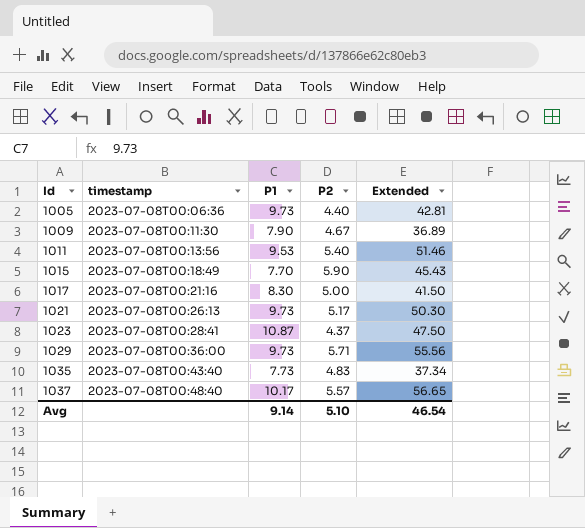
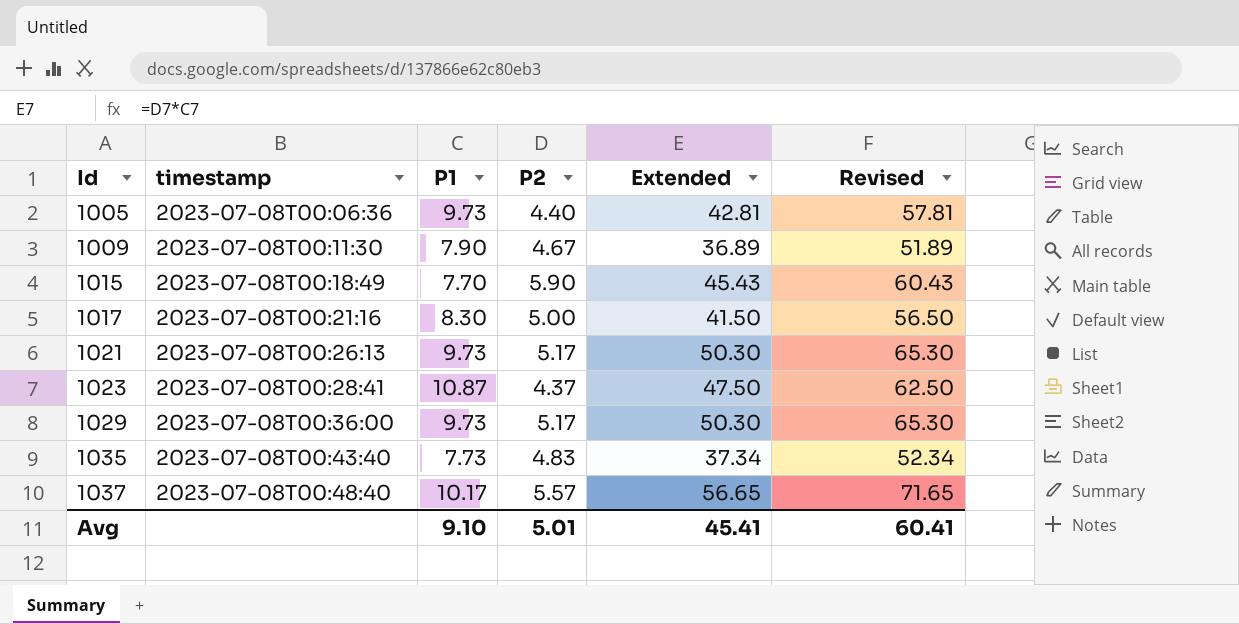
column Revised | formula: none -> [Extended] + 15
row 1011: 2023-07-08T00:13:56 | 9.53 | 5.40 | 51.46 -> none
1029 | P2: 5.71 -> 5.17
1029 | Extended: 55.56 -> 50.30
Avg | P1: 9.14 -> 9.10
Avg | P2: 5.10 -> 5.01
Avg | Extended: 46.54 -> 45.41

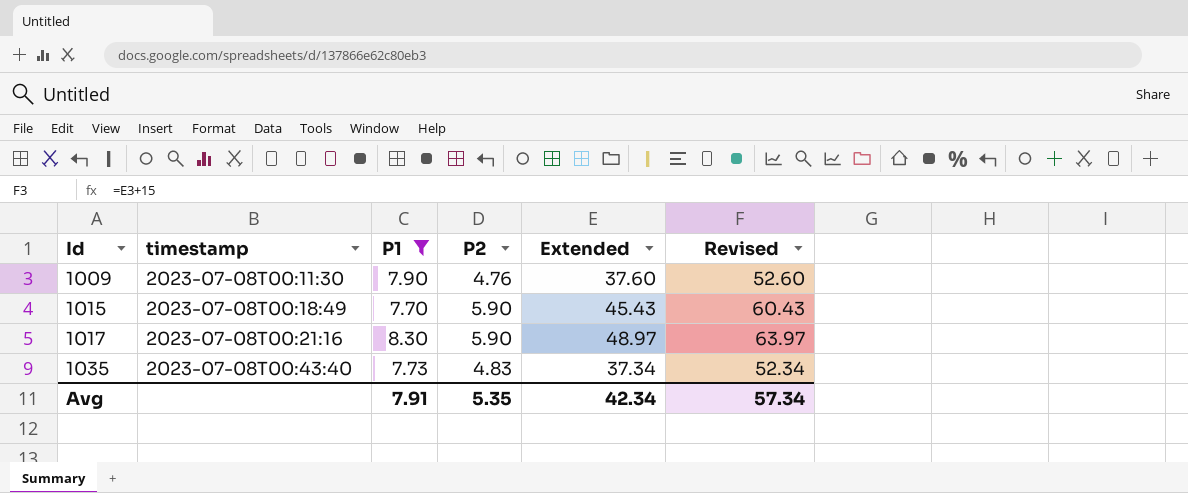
filter: none -> P1 <= 8.30
1009 | P2: 4.67 -> 4.76
1009 | Extended: 36.89 -> 37.60
1009 | Revised: 51.89 -> 52.60
1017 | P2: 5.00 -> 5.90
1017 | Extended: 41.50 -> 48.97
1017 | Revised: 56.50 -> 63.97
Avg | P1: 9.10 -> 7.91
Avg | P2: 5.01 -> 5.35
Avg | Extended: 45.41 -> 42.34
Avg | Revised: 60.41 -> 57.34

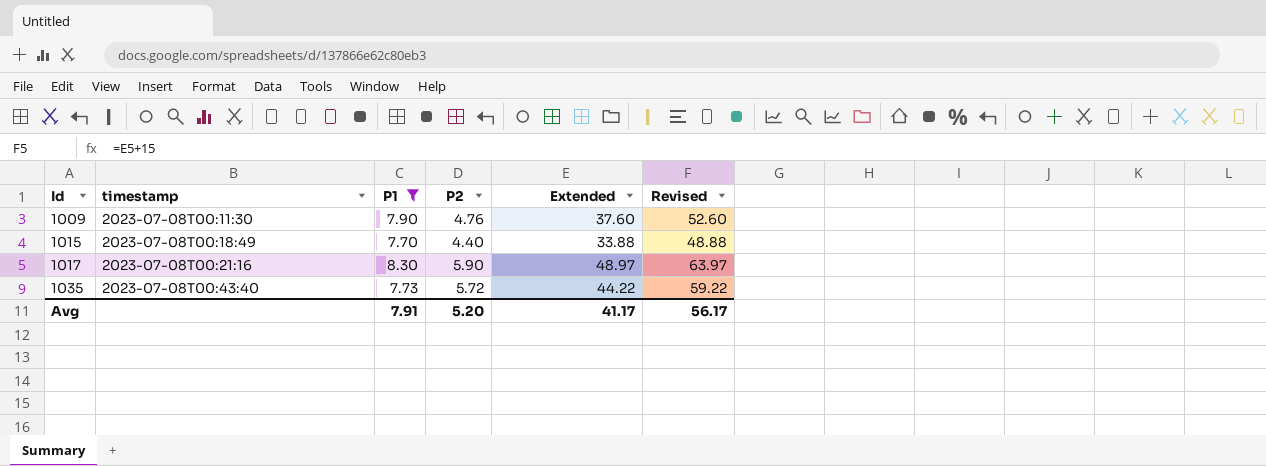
1015 | P2: 5.90 -> 4.40
1015 | Extended: 45.43 -> 33.88
1015 | Revised: 60.43 -> 48.88
1035 | P2: 4.83 -> 5.72
1035 | Extended: 37.34 -> 44.22
1035 | Revised: 52.34 -> 59.22
Avg | P2: 5.35 -> 5.20
Avg | Extended: 42.34 -> 41.17
Avg | Revised: 57.34 -> 56.17

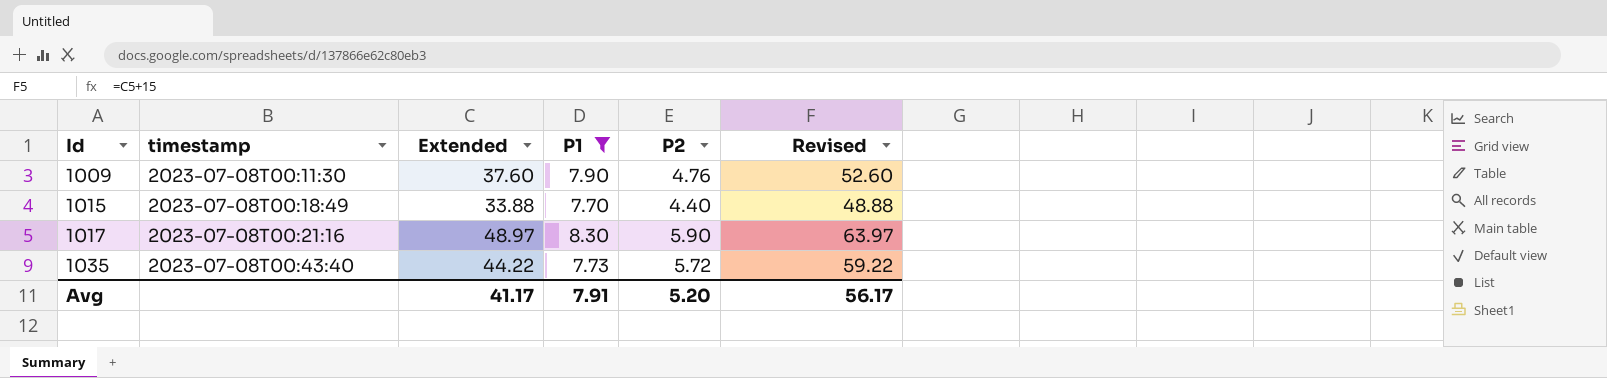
column Extended | position: 5 -> 3

